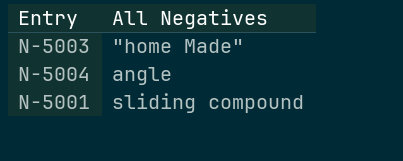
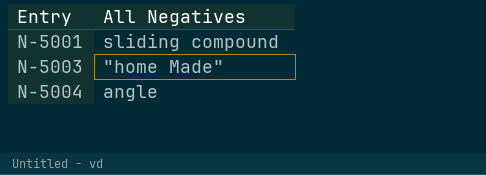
row order: All Negatives ascending -> Entry ascending

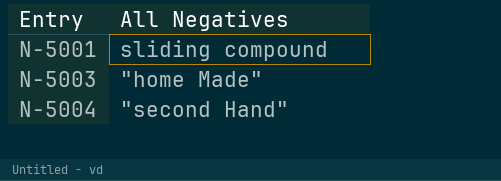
N-5004 | All Negatives: angle -> "second Hand"

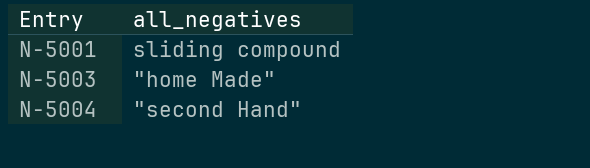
column name: All Negatives -> all_negatives

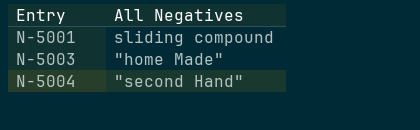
column name: all_negatives -> All Negatives

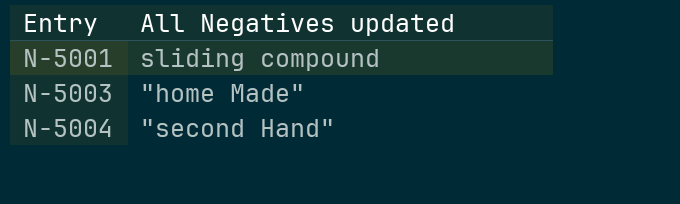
column name: All Negatives -> All Negatives updated

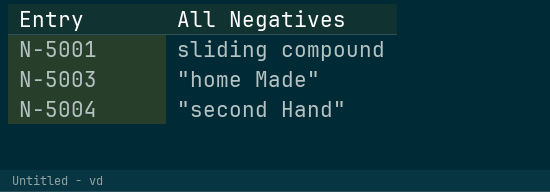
column name: All Negatives updated -> All Negatives

